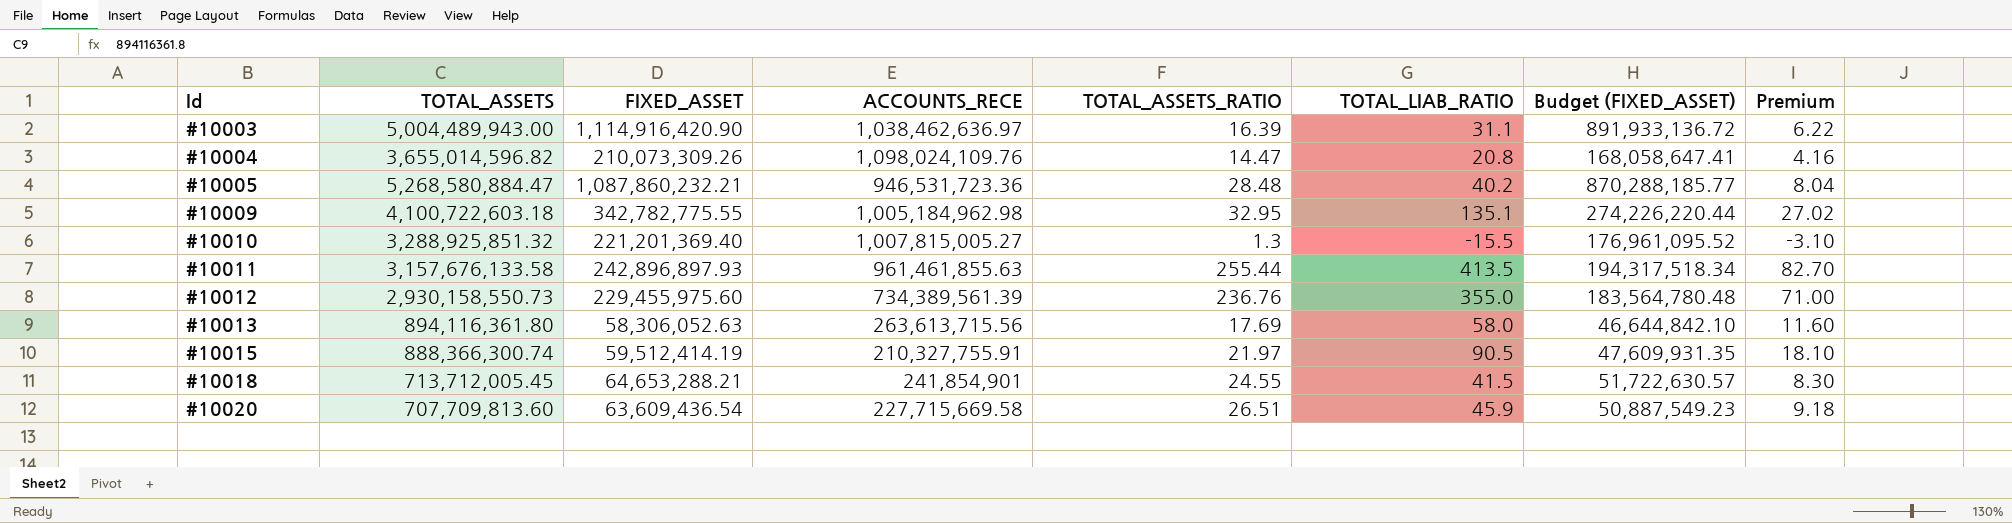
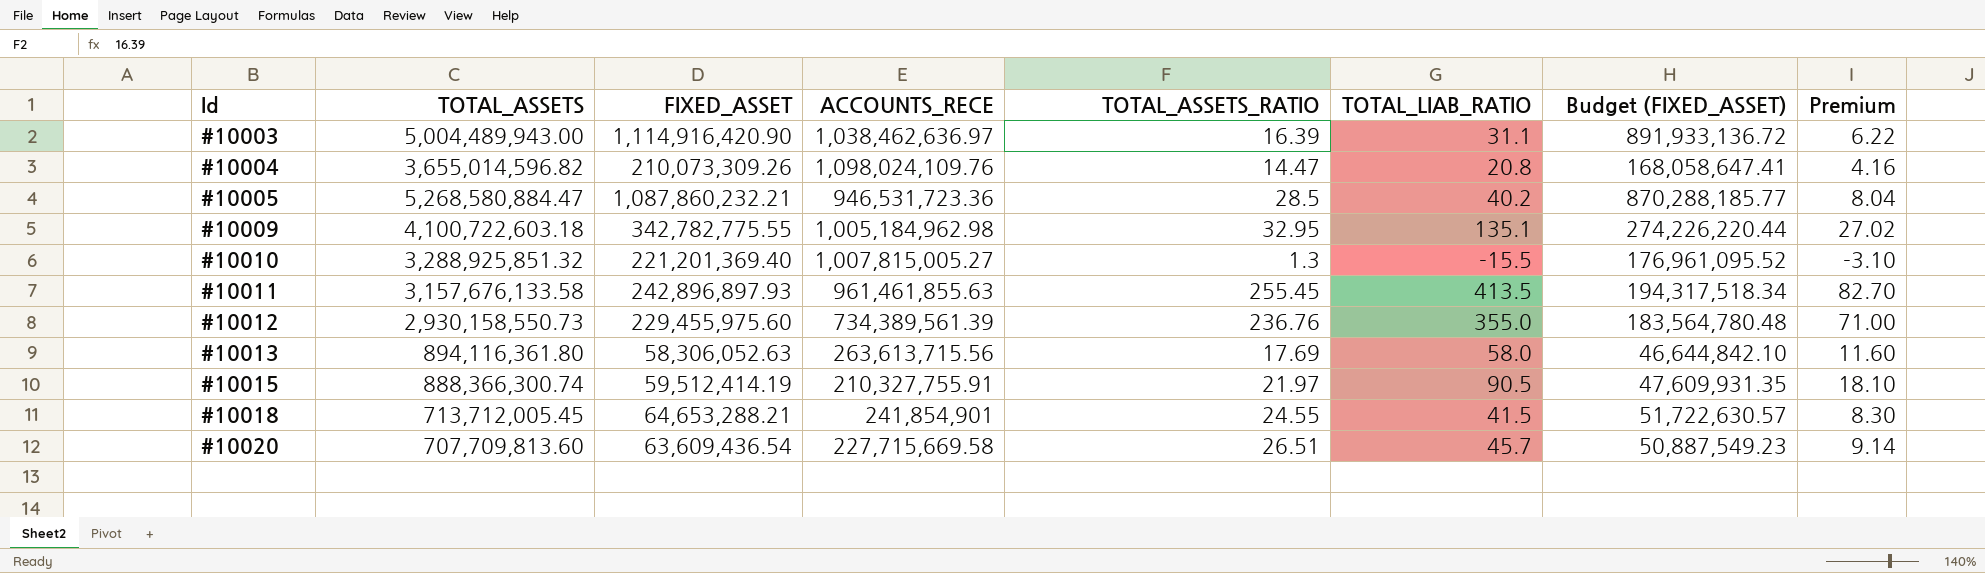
#10005 | TOTAL_ASSETS_RATIO: 28.48 -> 28.5
#10011 | TOTAL_ASSETS_RATIO: 255.44 -> 255.45
#10020 | TOTAL_LIAB_RATIO: 45.9 -> 45.7
#10020 | Premium: 9.18 -> 9.14

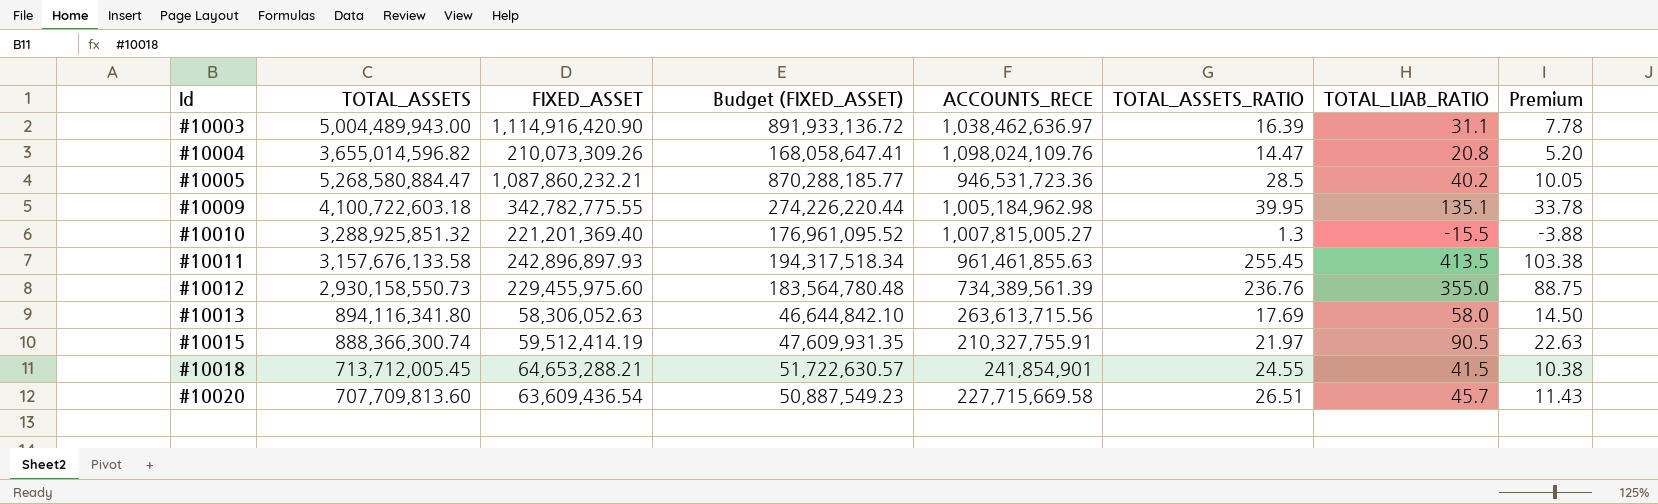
column Budget (FIXED_ASSET) | position: 7 -> 4
column Premium | formula: [TOTAL_LIAB_RATIO] * 0.2 -> [TOTAL_LIAB_RATIO] * 0.25
#10009 | TOTAL_ASSETS_RATIO: 32.95 -> 39.95
#10013 | TOTAL_ASSETS: 894,116,361.80 -> 894,116,341.80

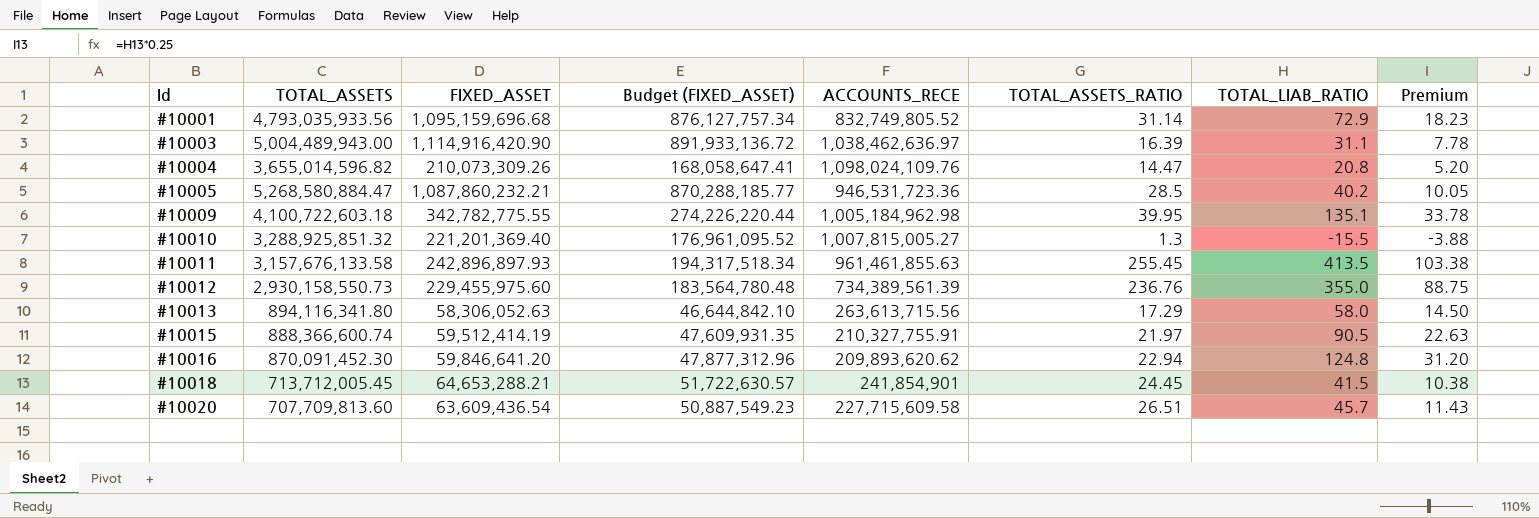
row #10001: none -> 4,793,035,933.56 | 1,095,159,696.68 | 876,127,757.34 | 832,749,805.52 | 31.14 | 72.9 | 18.23
#10013 | TOTAL_ASSETS_RATIO: 17.69 -> 17.29
#10015 | TOTAL_ASSETS: 888,366,300.74 -> 888,366,600.74
row #10016: none -> 870,091,452.30 | 59,846,641.20 | 47,877,312.96 | 209,893,620.62 | 22.94 | 124.8 | 31.20
#10018 | TOTAL_ASSETS_RATIO: 24.55 -> 24.45
#10020 | ACCOUNTS_RECE: 227,715,669.58 -> 227,715,609.58

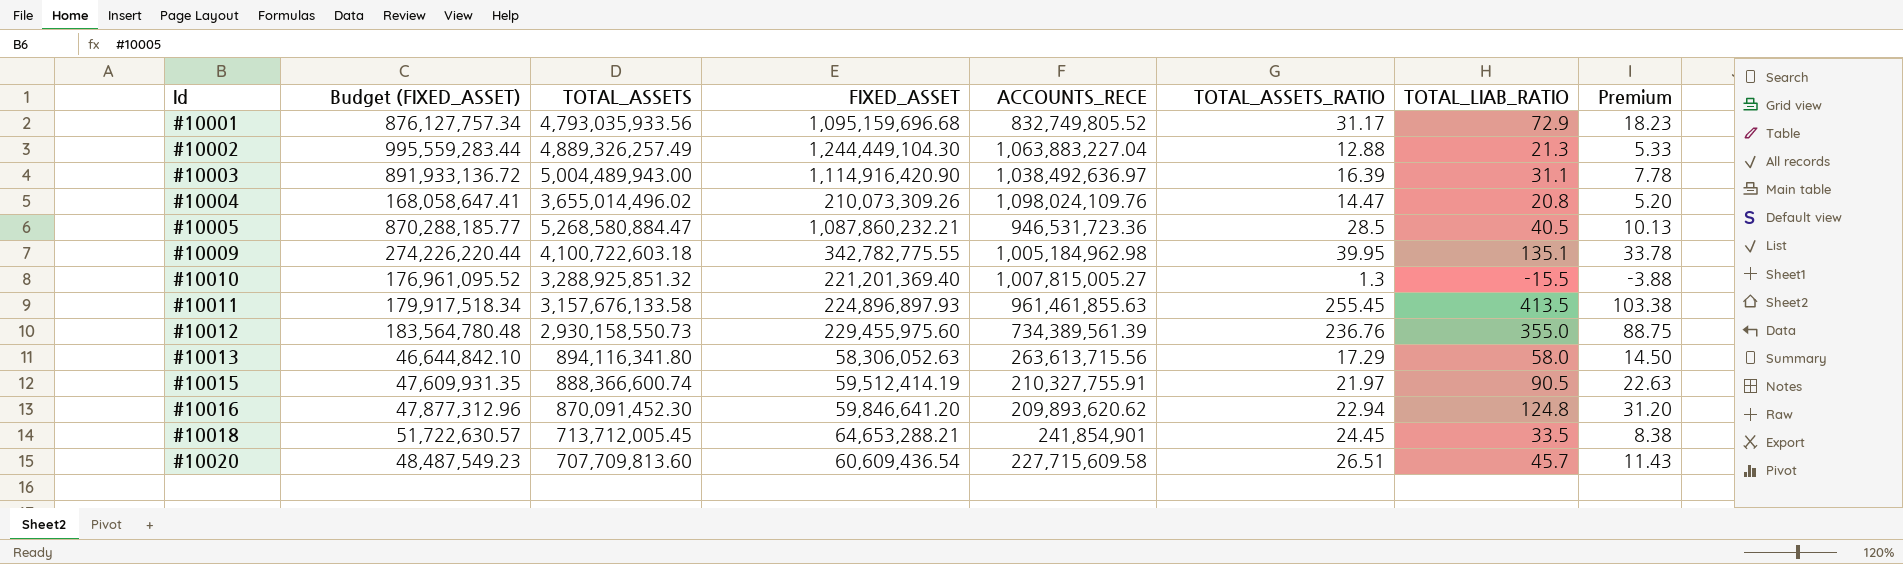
column Budget (FIXED_ASSET) | position: 4 -> 2
#10001 | TOTAL_ASSETS_RATIO: 31.14 -> 31.17
row #10002: none -> 995,559,283.44 | 4,889,326,257.49 | 1,244,449,104.30 | 1,063,883,227.04 | 12.88 | 21.3 | 5.33
#10003 | ACCOUNTS_RECE: 1,038,462,636.97 -> 1,038,492,636.97
#10004 | TOTAL_ASSETS: 3,655,014,596.82 -> 3,655,014,496.02
#10005 | TOTAL_LIAB_RATIO: 40.2 -> 40.5
#10005 | Premium: 10.05 -> 10.13
#10011 | Budget (FIXED_ASSET): 194,317,518.34 -> 179,917,518.34
#10011 | FIXED_ASSET: 242,896,897.93 -> 224,896,897.93
#10018 | TOTAL_LIAB_RATIO: 41.5 -> 33.5
#10018 | Premium: 10.38 -> 8.38
#10020 | Budget (FIXED_ASSET): 50,887,549.23 -> 48,487,549.23
#10020 | FIXED_ASSET: 63,609,436.54 -> 60,609,436.54

